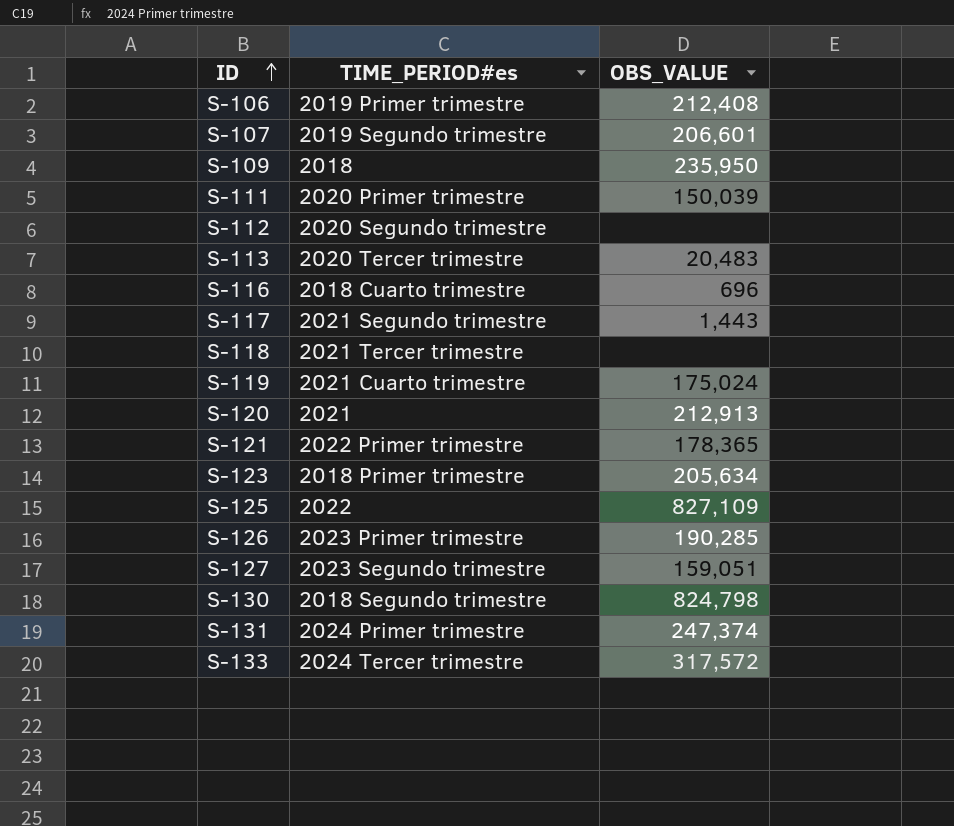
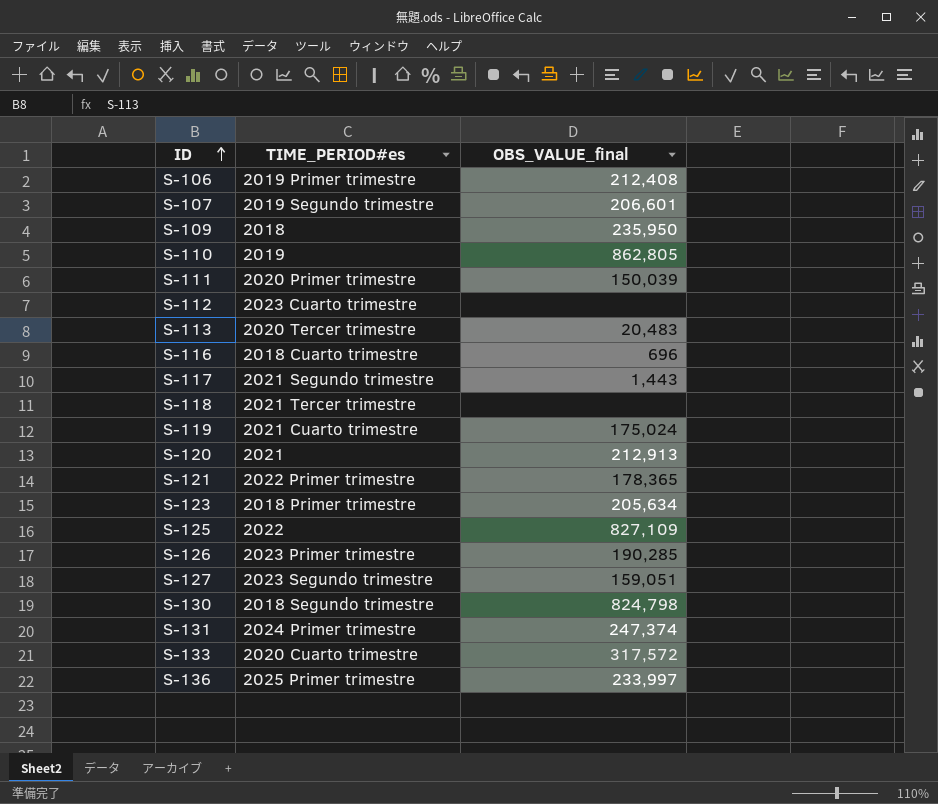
column name: OBS_VALUE -> OBS_VALUE_final
row S-110: none -> 2019 | 862,805
S-112 | TIME_PERIOD#es: 2020 Segundo trimestre -> 2023 Cuarto trimestre
S-133 | TIME_PERIOD#es: 2024 Tercer trimestre -> 2020 Cuarto trimestre
row S-136: none -> 2025 Primer trimestre | 233,997

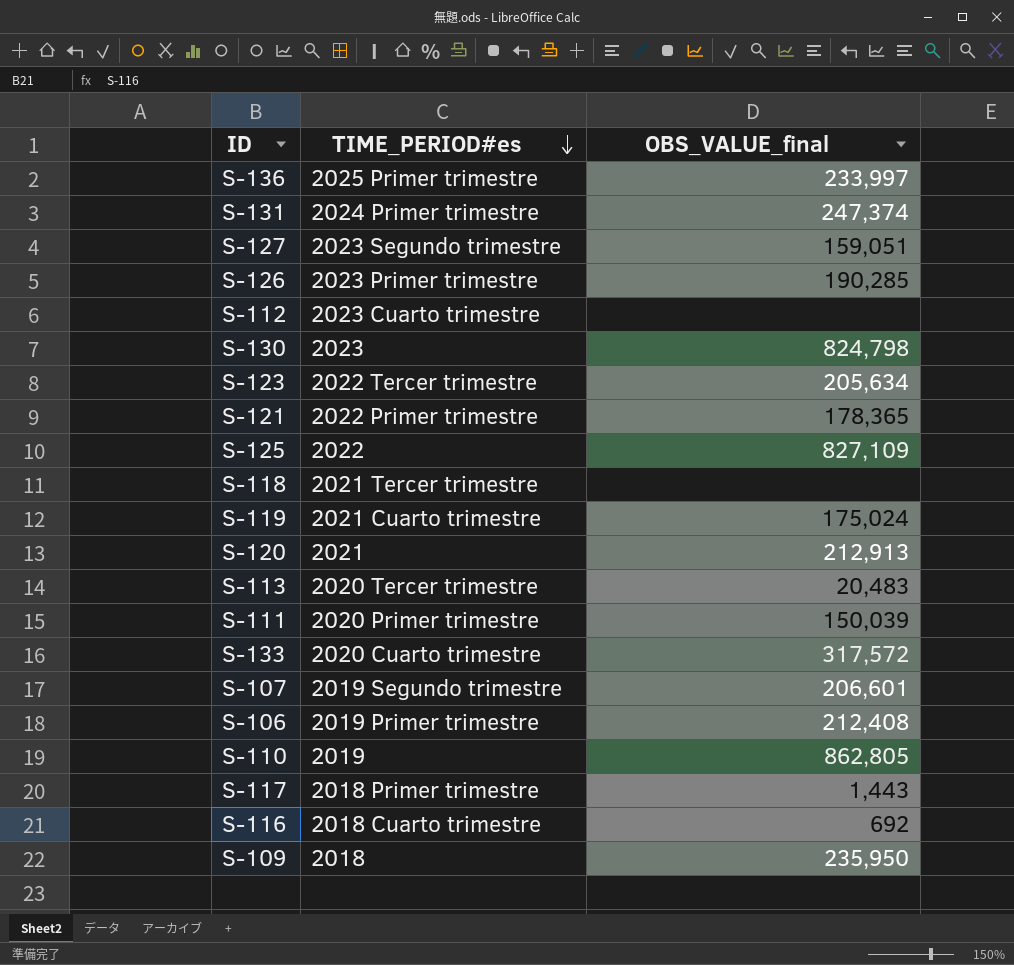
row order: ID ascending -> TIME_PERIOD#es descending
S-130 | TIME_PERIOD#es: 2018 Segundo trimestre -> 2023
S-123 | TIME_PERIOD#es: 2018 Primer trimestre -> 2022 Tercer trimestre
S-117 | TIME_PERIOD#es: 2021 Segundo trimestre -> 2018 Primer trimestre
S-116 | OBS_VALUE_final: 696 -> 692

